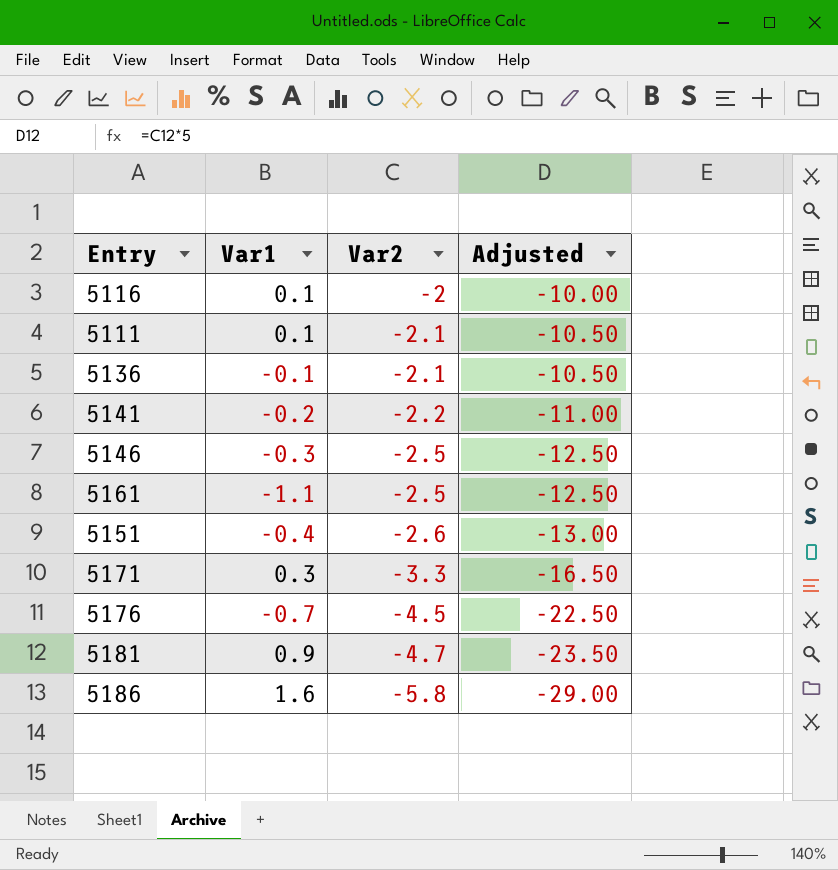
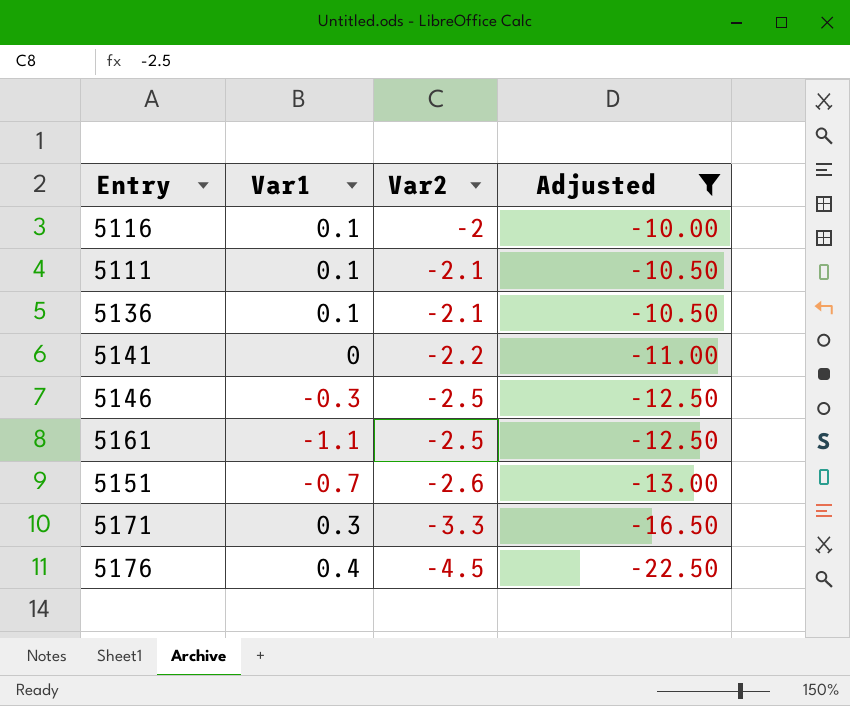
filter: none -> Adjusted >= -22.50
5136 | Var1: -0.1 -> 0.1
5141 | Var1: -0.2 -> 0
5151 | Var1: -0.4 -> -0.7
5176 | Var1: -0.7 -> 0.4

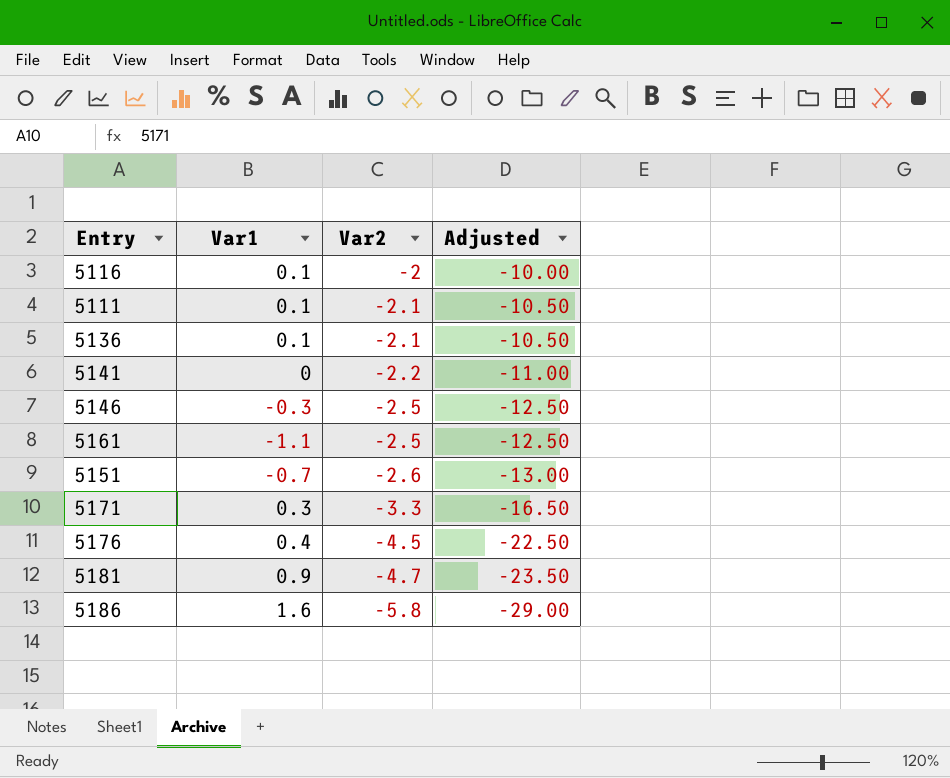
filter: Adjusted >= -22.50 -> none

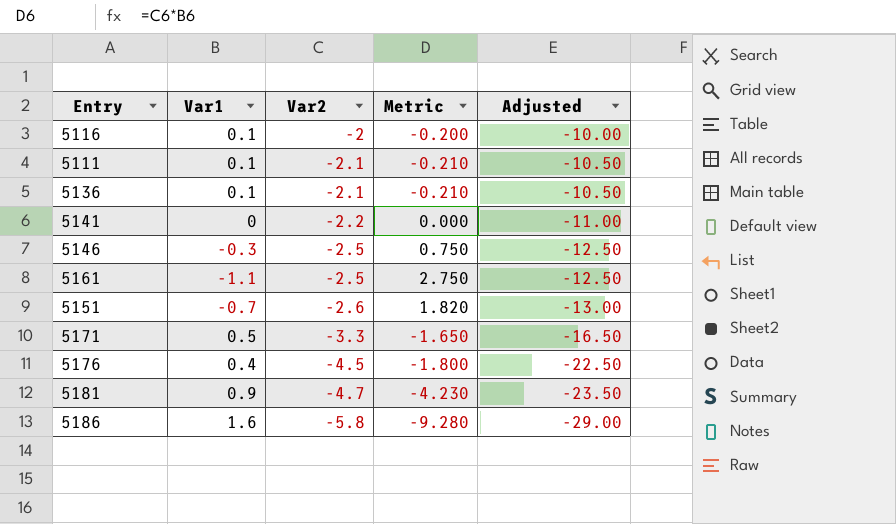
column Metric | formula: none -> [Var1] * [Var2]
5171 | Var1: 0.3 -> 0.5

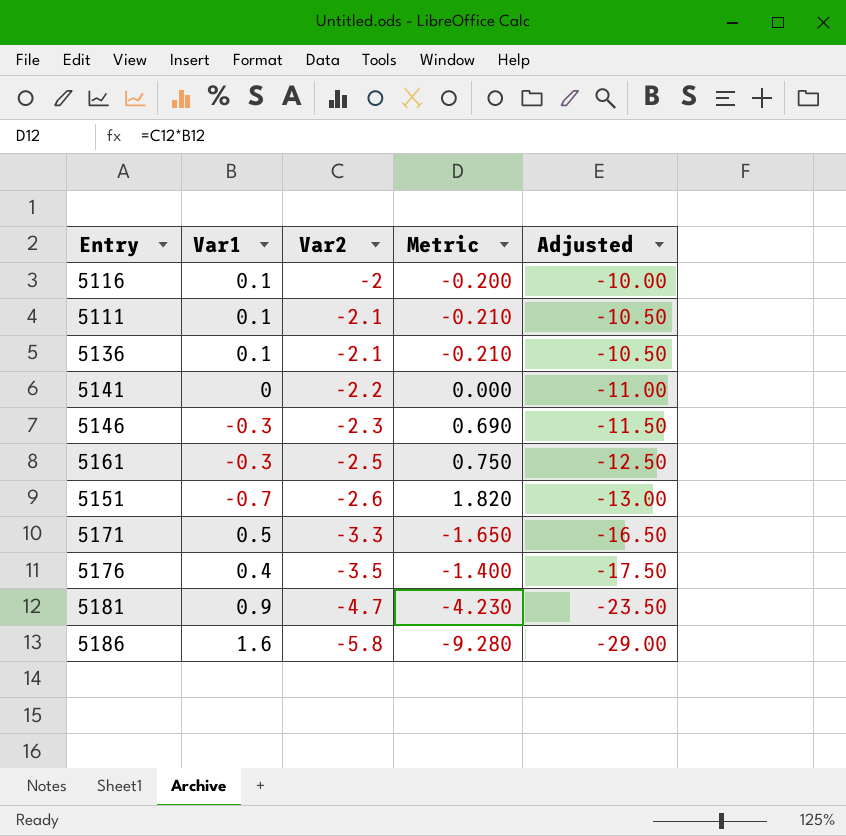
5146 | Var2: -2.5 -> -2.3
5146 | Metric: 0.750 -> 0.690
5146 | Adjusted: -12.50 -> -11.50
5161 | Var1: -1.1 -> -0.3
5161 | Metric: 2.750 -> 0.750
5176 | Var2: -4.5 -> -3.5
5176 | Metric: -1.800 -> -1.400
5176 | Adjusted: -22.50 -> -17.50

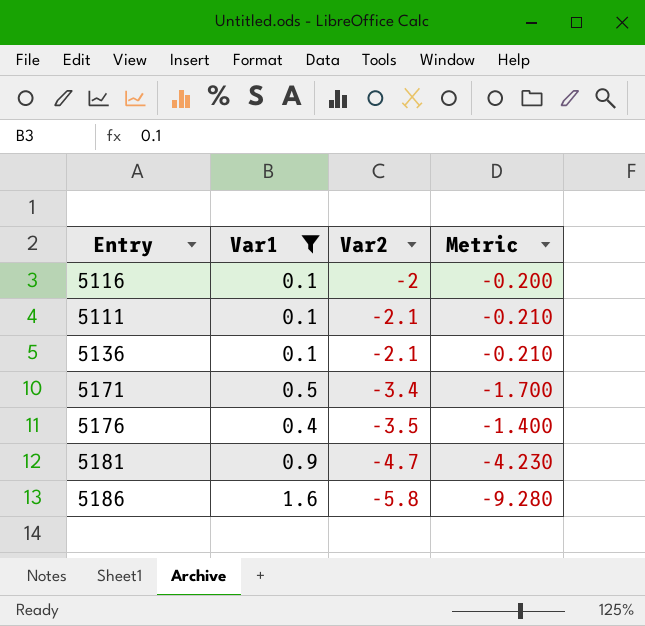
filter: none -> Var1 >= 0.1
column Adjusted | formula: [Var2] * 5 -> none
5171 | Var2: -3.3 -> -3.4
5171 | Metric: -1.650 -> -1.700

